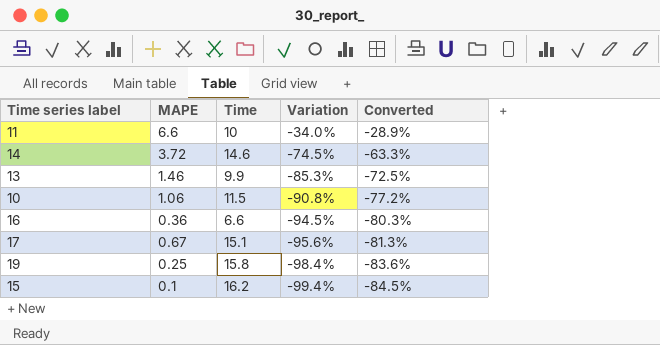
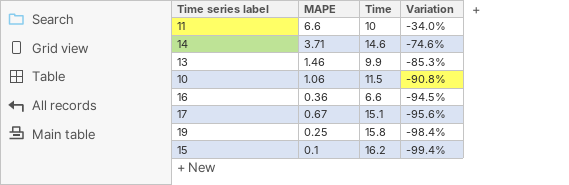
column Converted | formula: [Variation] * 0.85 -> none
14 | MAPE: 3.72 -> 3.71
14 | Variation: -74.5% -> -74.6%

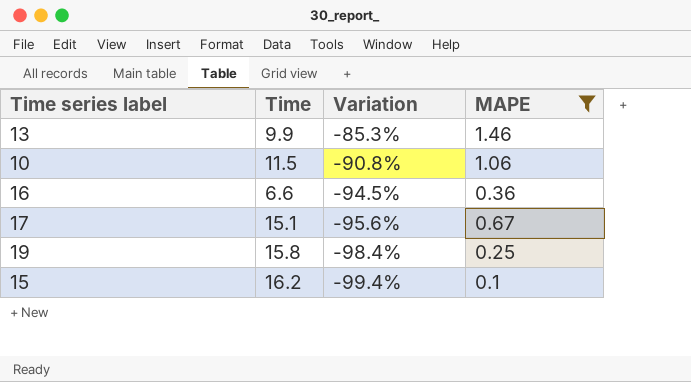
filter: none -> MAPE <= 1.46
column MAPE | position: 2 -> 4

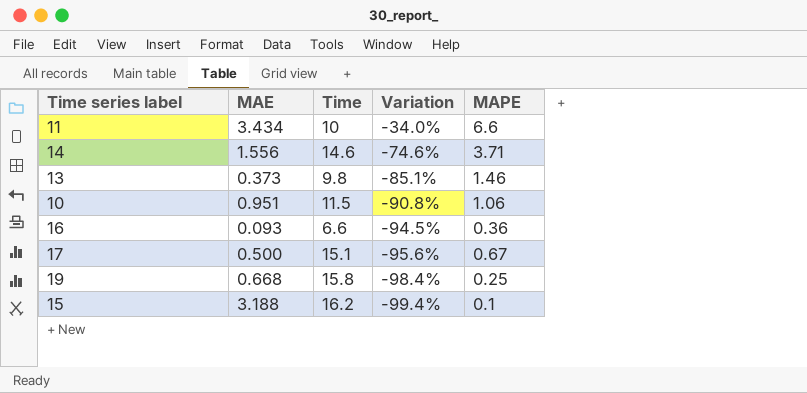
filter: MAPE <= 1.46 -> none
column MAE | position: none -> 2
13 | Time: 9.9 -> 9.8
13 | Variation: -85.3% -> -85.1%

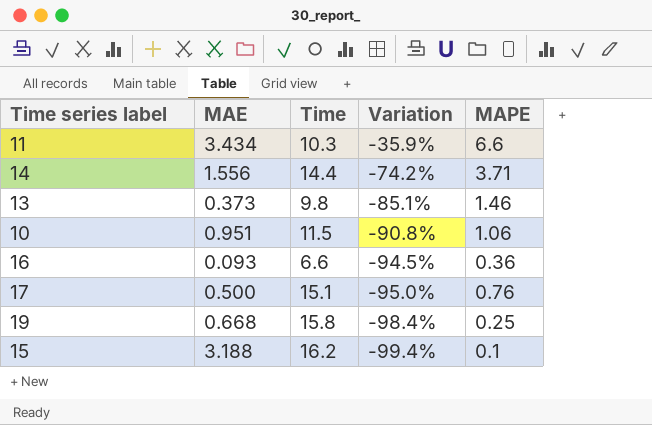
11 | Time: 10 -> 10.3
11 | Variation: -34.0% -> -35.9%
14 | Time: 14.6 -> 14.4
14 | Variation: -74.6% -> -74.2%
17 | Variation: -95.6% -> -95.0%
17 | MAPE: 0.67 -> 0.76

